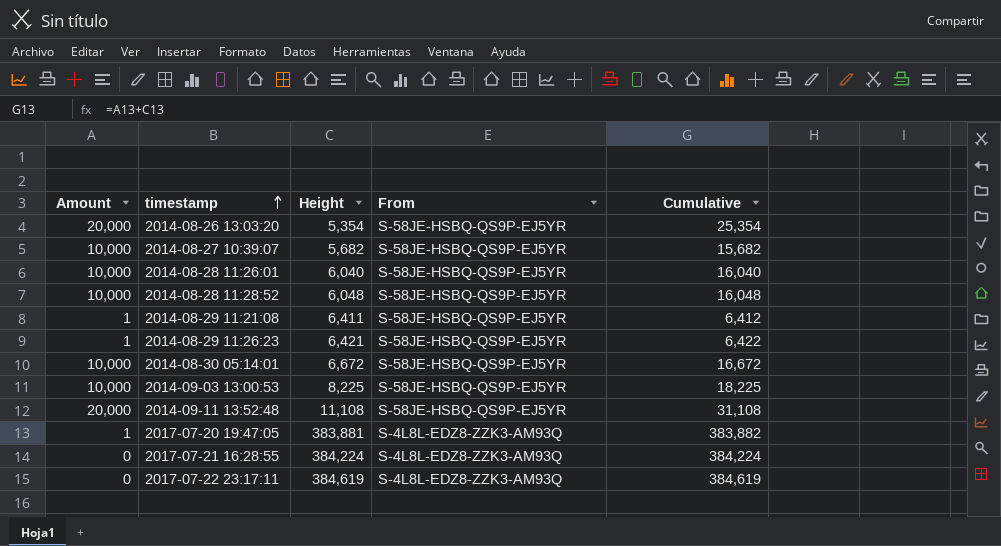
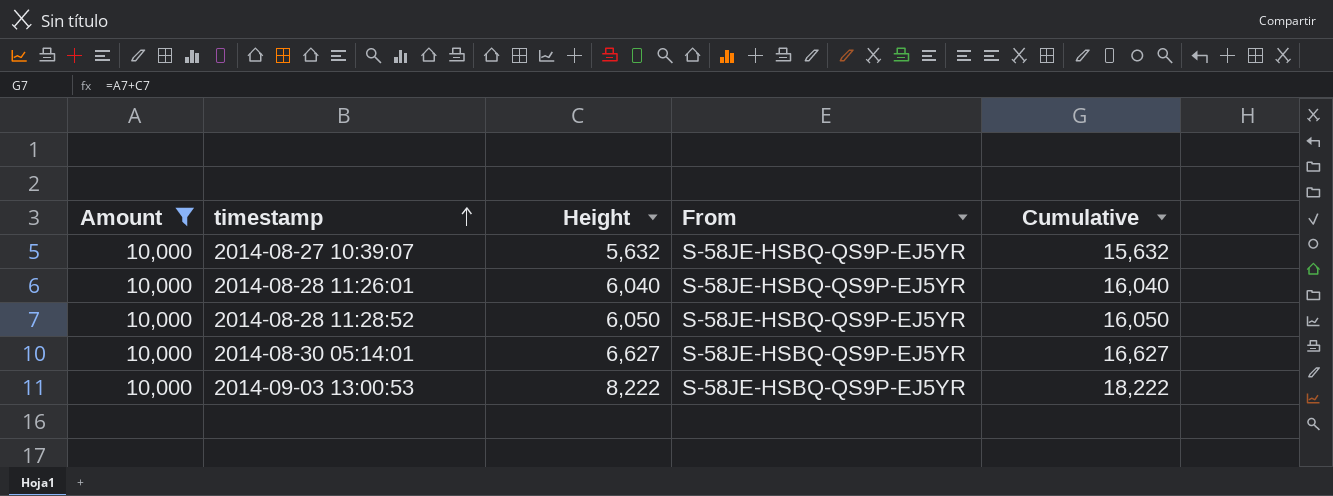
filter: none -> Amount = 10,000
2014-08-27 10:39:07 | Height: 5,682 -> 5,632
2014-08-27 10:39:07 | Cumulative: 15,682 -> 15,632
2014-08-28 11:28:52 | Height: 6,048 -> 6,050
2014-08-28 11:28:52 | Cumulative: 16,048 -> 16,050
2014-08-30 05:14:01 | Height: 6,672 -> 6,627
2014-08-30 05:14:01 | Cumulative: 16,672 -> 16,627
2014-09-03 13:00:53 | Height: 8,225 -> 8,222
2014-09-03 13:00:53 | Cumulative: 18,225 -> 18,222

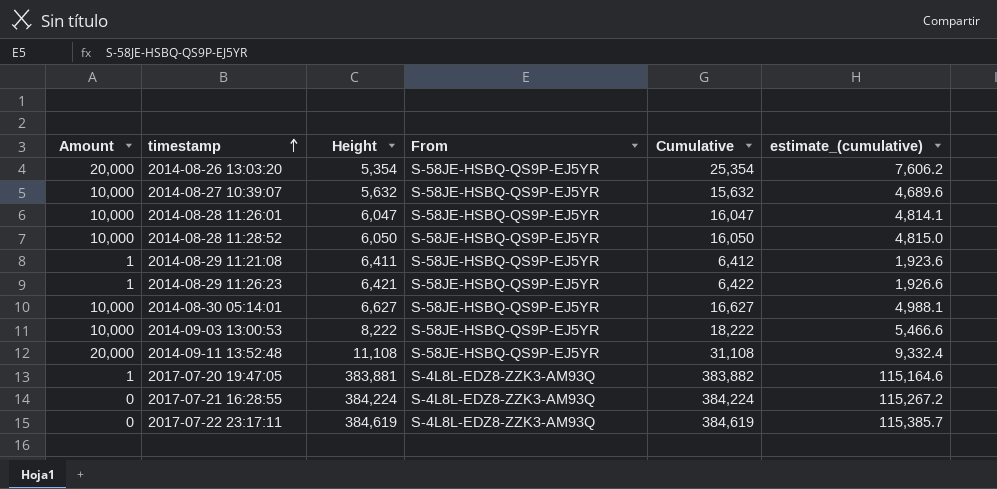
filter: Amount = 10,000 -> none
column estimate_(cumulative) | formula: none -> [Cumulative] * 0.3
2014-08-28 11:26:01 | Height: 6,040 -> 6,047
2014-08-28 11:26:01 | Cumulative: 16,040 -> 16,047

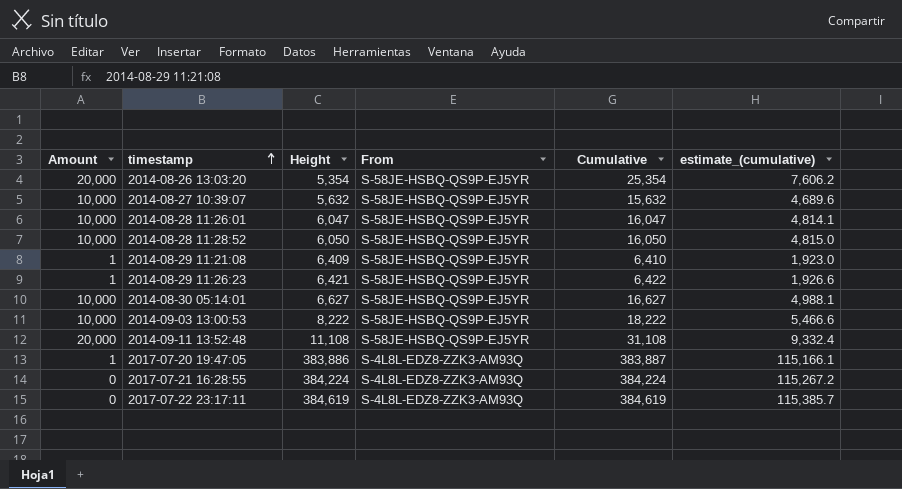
2014-08-29 11:21:08 | Height: 6,411 -> 6,409
2014-08-29 11:21:08 | Cumulative: 6,412 -> 6,410
2014-08-29 11:21:08 | estimate_(cumulative): 1,923.6 -> 1,923.0
2017-07-20 19:47:05 | Height: 383,881 -> 383,886
2017-07-20 19:47:05 | Cumulative: 383,882 -> 383,887
2017-07-20 19:47:05 | estimate_(cumulative): 115,164.6 -> 115,166.1

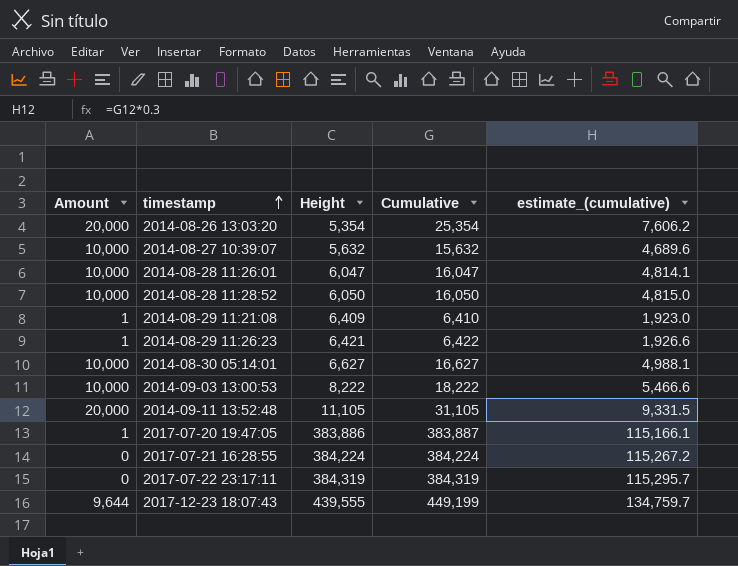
column From | position: 4 -> none
2014-09-11 13:52:48 | Height: 11,108 -> 11,105
2014-09-11 13:52:48 | Cumulative: 31,108 -> 31,105
2014-09-11 13:52:48 | estimate_(cumulative): 9,332.4 -> 9,331.5
2017-07-22 23:17:11 | Height: 384,619 -> 384,319
2017-07-22 23:17:11 | Cumulative: 384,619 -> 384,319
2017-07-22 23:17:11 | estimate_(cumulative): 115,385.7 -> 115,295.7
row 2017-12-23 18:07:43: none -> 9,644 | 439,555 | 449,199 | 134,759.7

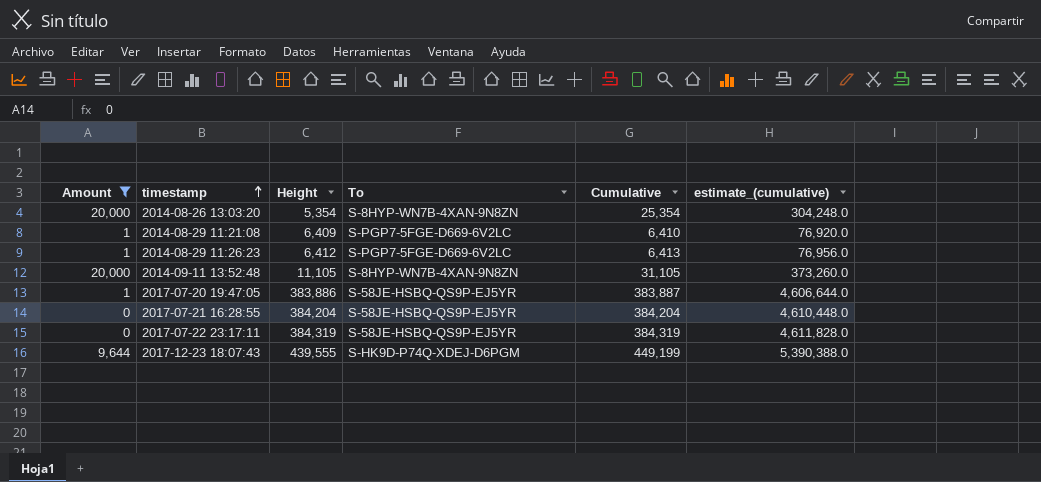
filter: none -> Amount != 10,000
column To | position: none -> 4
column estimate_(cumulative) | formula: [Cumulative] * 0.3 -> [Cumulative] * 12
2014-08-29 11:26:23 | Height: 6,421 -> 6,412
2014-08-29 11:26:23 | Cumulative: 6,422 -> 6,413
2017-07-21 16:28:55 | Height: 384,224 -> 384,204
2017-07-21 16:28:55 | Cumulative: 384,224 -> 384,204

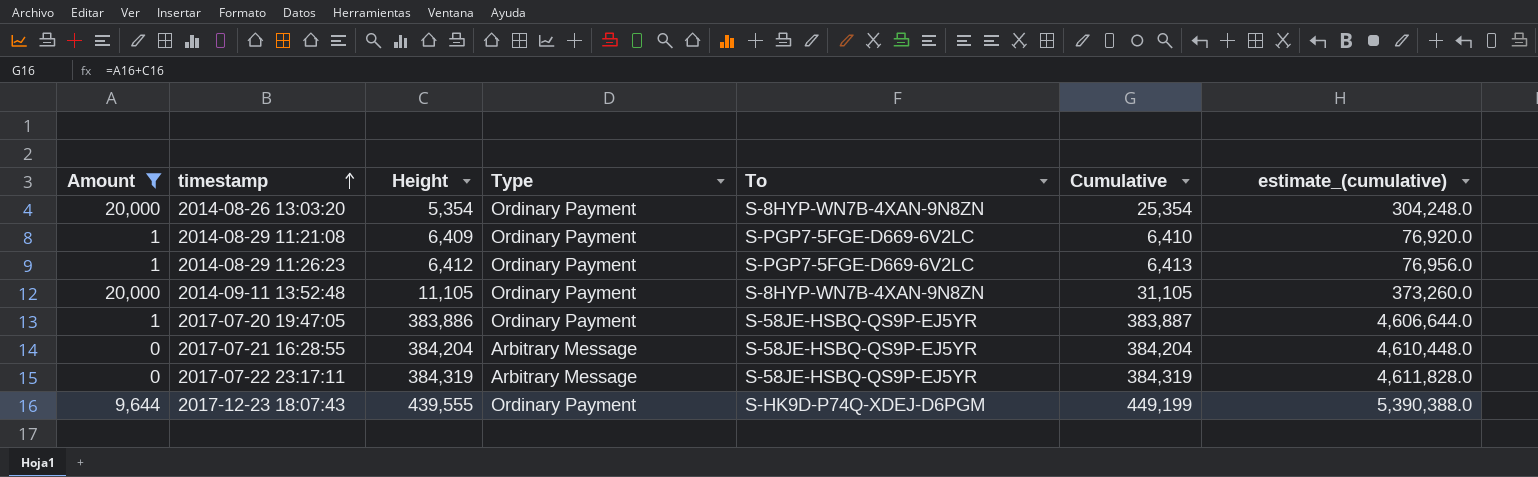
column Type | position: none -> 4

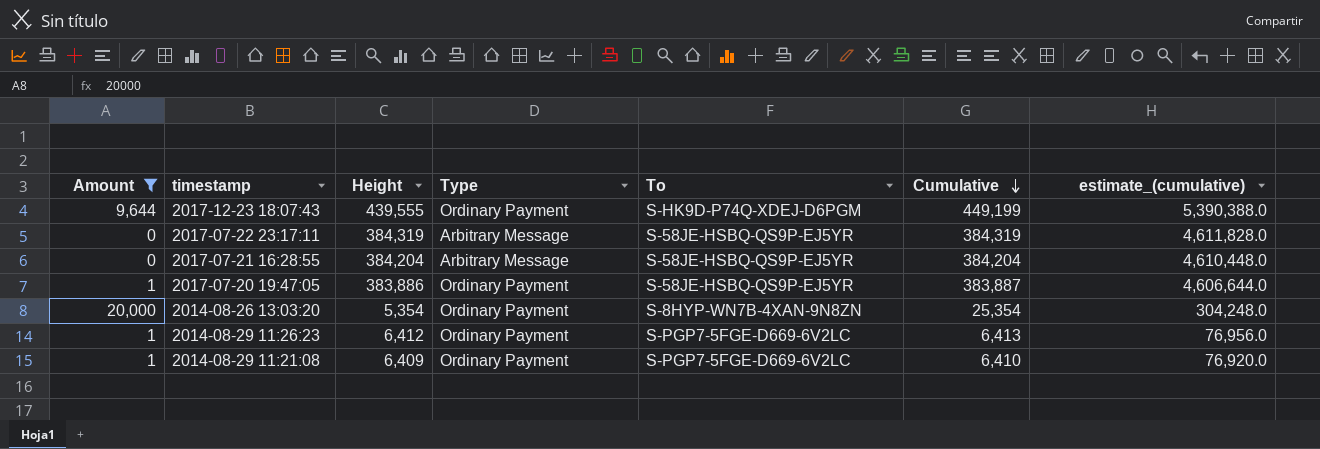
row order: timestamp ascending -> Cumulative descending
row 2014-09-11 13:52:48: 20,000 | 11,105 | Ordinary Payment | S-8HYP-WN7B-4XAN-9N8ZN | 31,105 | 373,260.0 -> none

